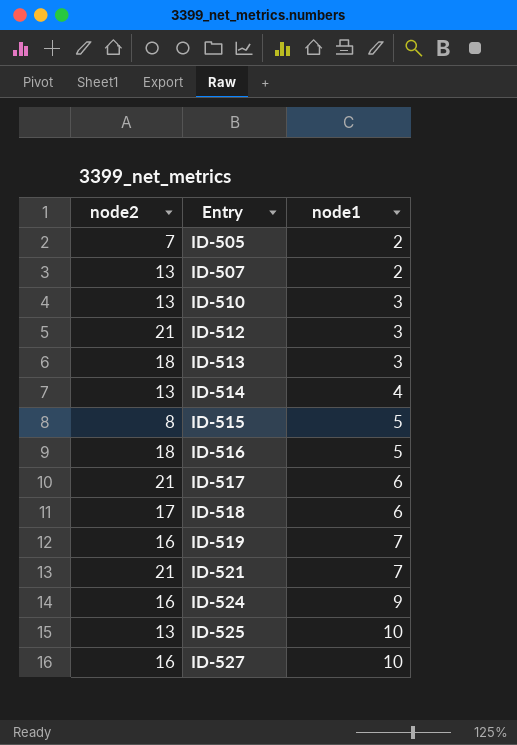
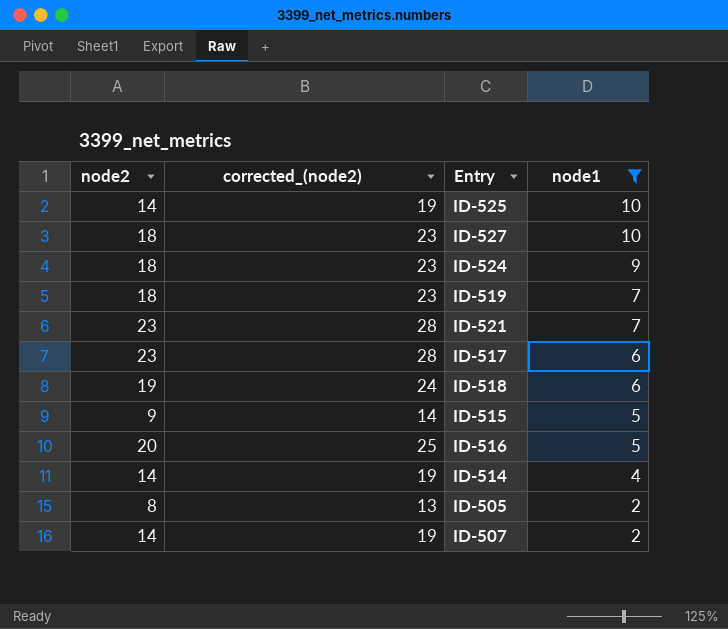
filter: none -> node1 != 3
row order: Entry ascending -> node1 descending
column corrected_(node2) | formula: none -> [node2] + 5
ID-525 | node2: 13 -> 14
ID-527 | node2: 16 -> 18
ID-524 | node2: 16 -> 18
ID-519 | node2: 16 -> 18
ID-521 | node2: 21 -> 23
ID-517 | node2: 21 -> 23
ID-518 | node2: 17 -> 19
ID-515 | node2: 8 -> 9
ID-516 | node2: 18 -> 20
ID-514 | node2: 13 -> 14
ID-505 | node2: 7 -> 8
ID-507 | node2: 13 -> 14

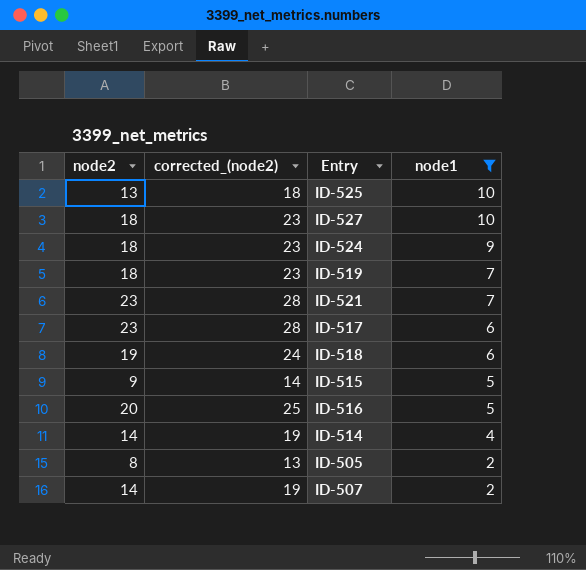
ID-525 | node2: 14 -> 13
ID-525 | corrected_(node2): 19 -> 18

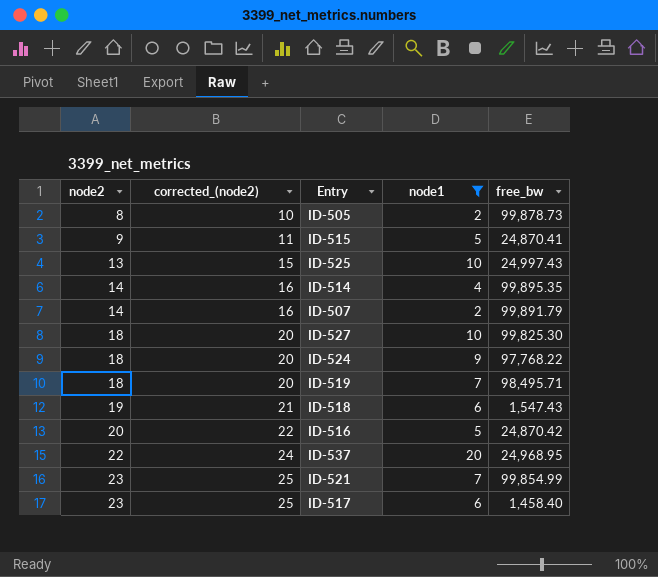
row order: node1 descending -> node2 ascending
column corrected_(node2) | formula: [node2] + 5 -> [node2] + 2
column free_bw | position: none -> 5
row ID-537: none -> 22 | 24 | 20 | 24,968.95

